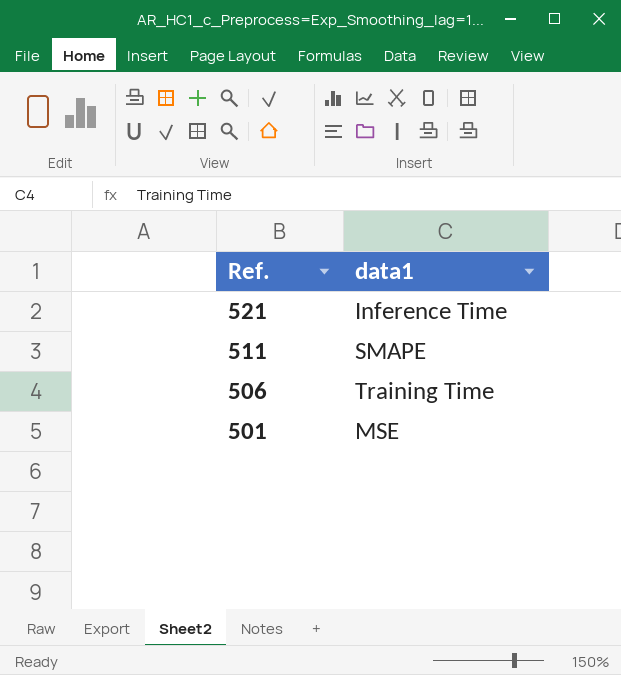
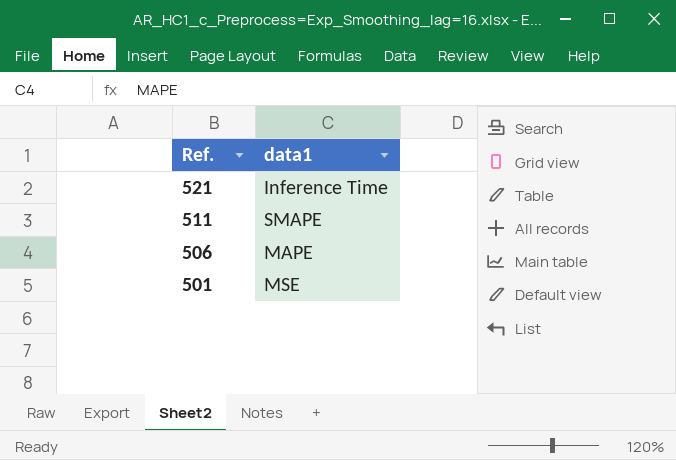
506 | data1: Training Time -> MAPE

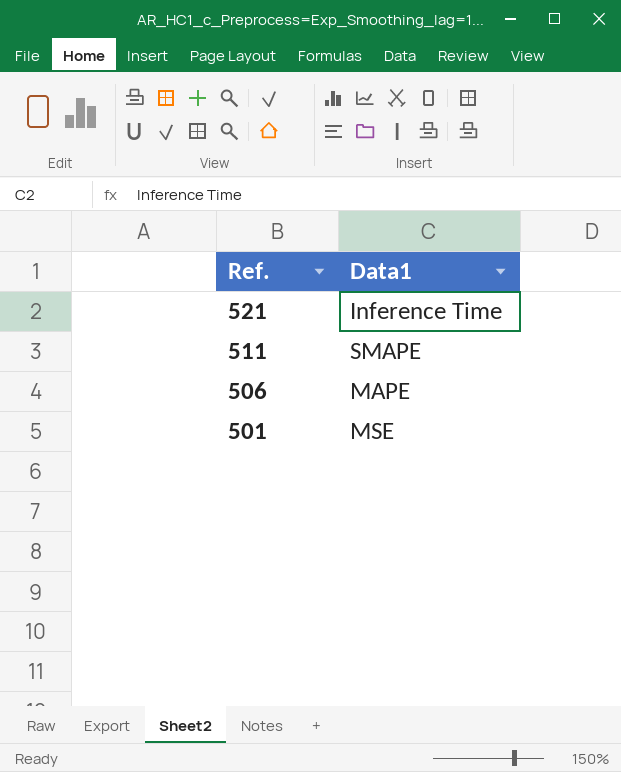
column name: data1 -> Data1

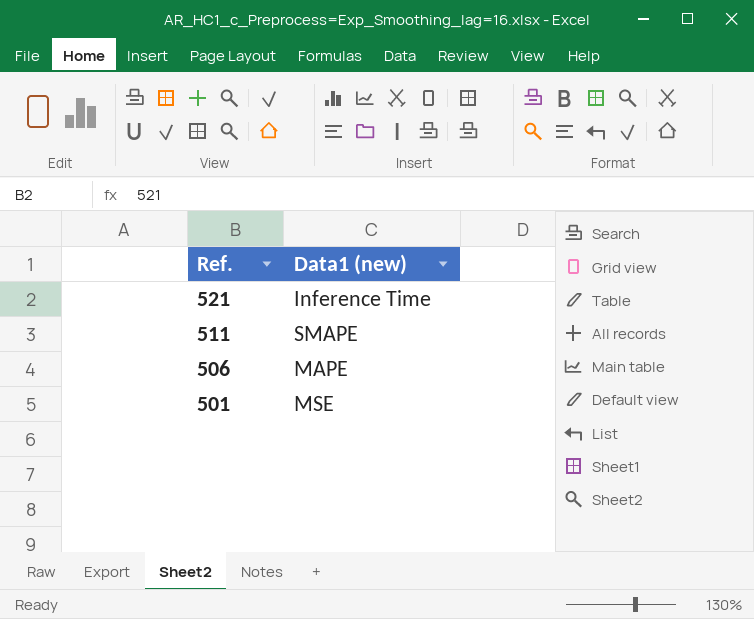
column name: Data1 -> Data1 (new)

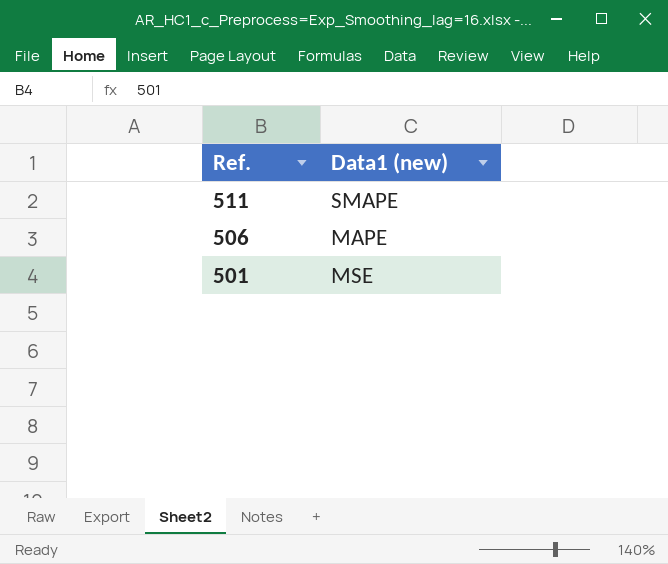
row 521: Inference Time -> none

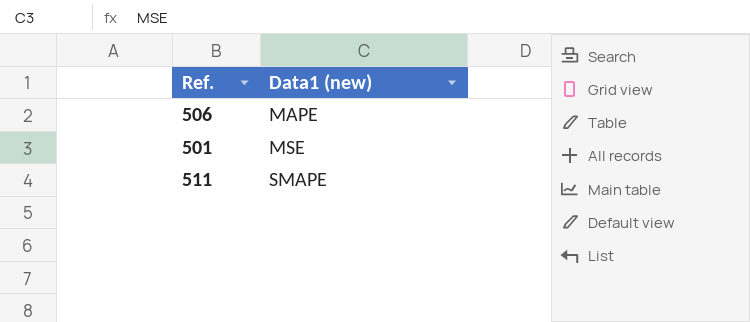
row order: Ref. descending -> Data1 (new) ascending

